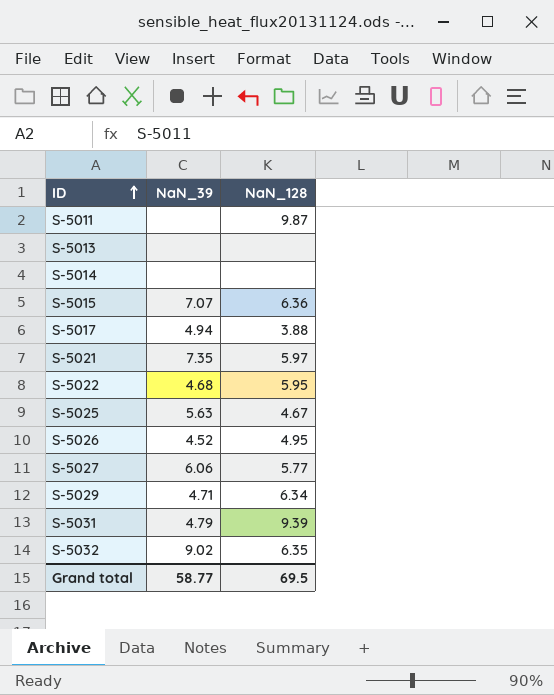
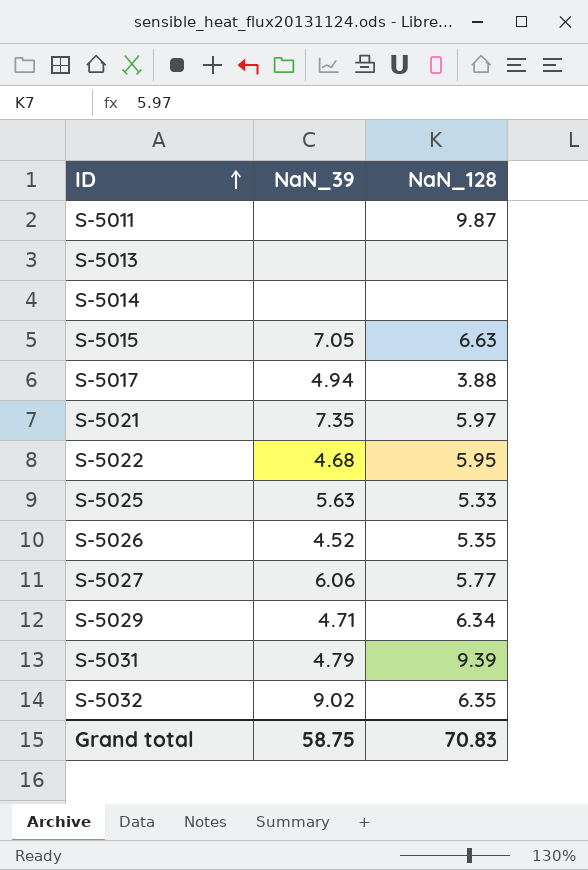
S-5015 | NaN_39: 7.07 -> 7.05
S-5015 | NaN_128: 6.36 -> 6.63
S-5025 | NaN_128: 4.67 -> 5.33
S-5026 | NaN_128: 4.95 -> 5.35
Grand total | NaN_39: 58.77 -> 58.75
Grand total | NaN_128: 69.5 -> 70.83

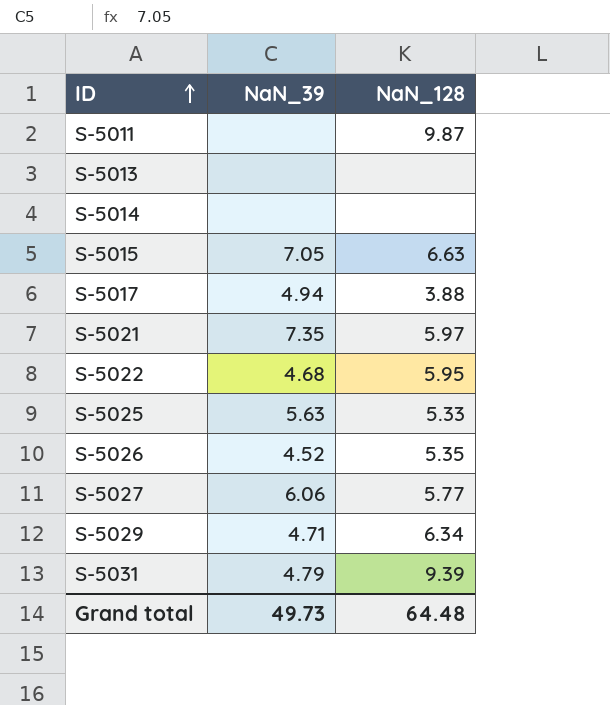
row S-5032: 9.02 | 6.35 -> none
Grand total | NaN_39: 58.75 -> 49.73
Grand total | NaN_128: 70.83 -> 64.48

